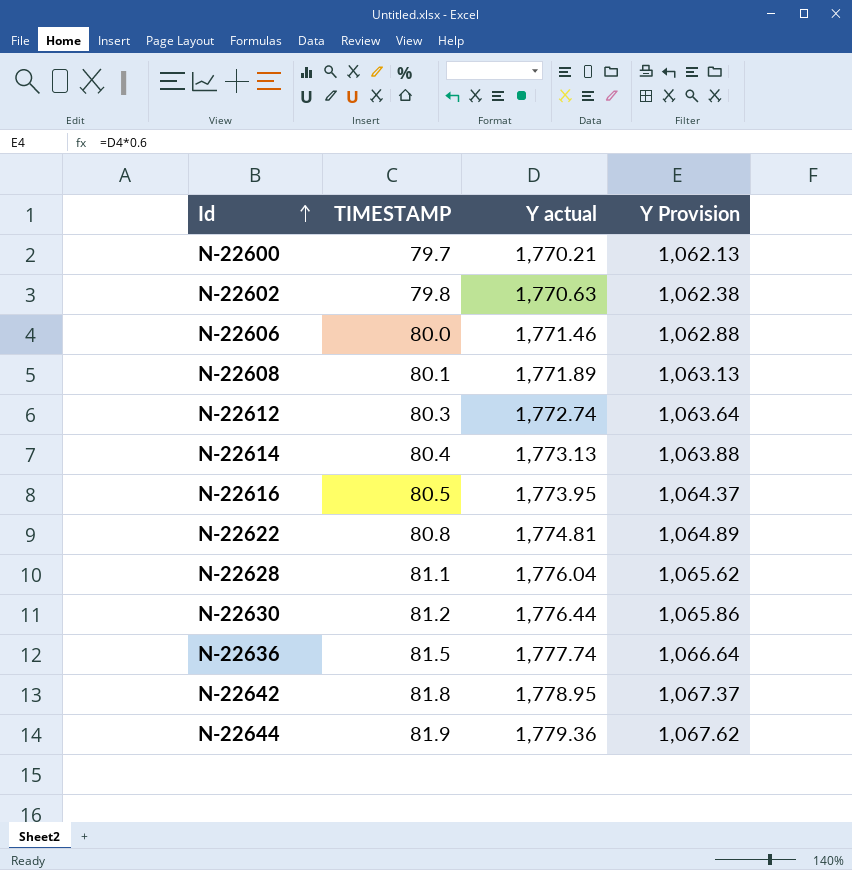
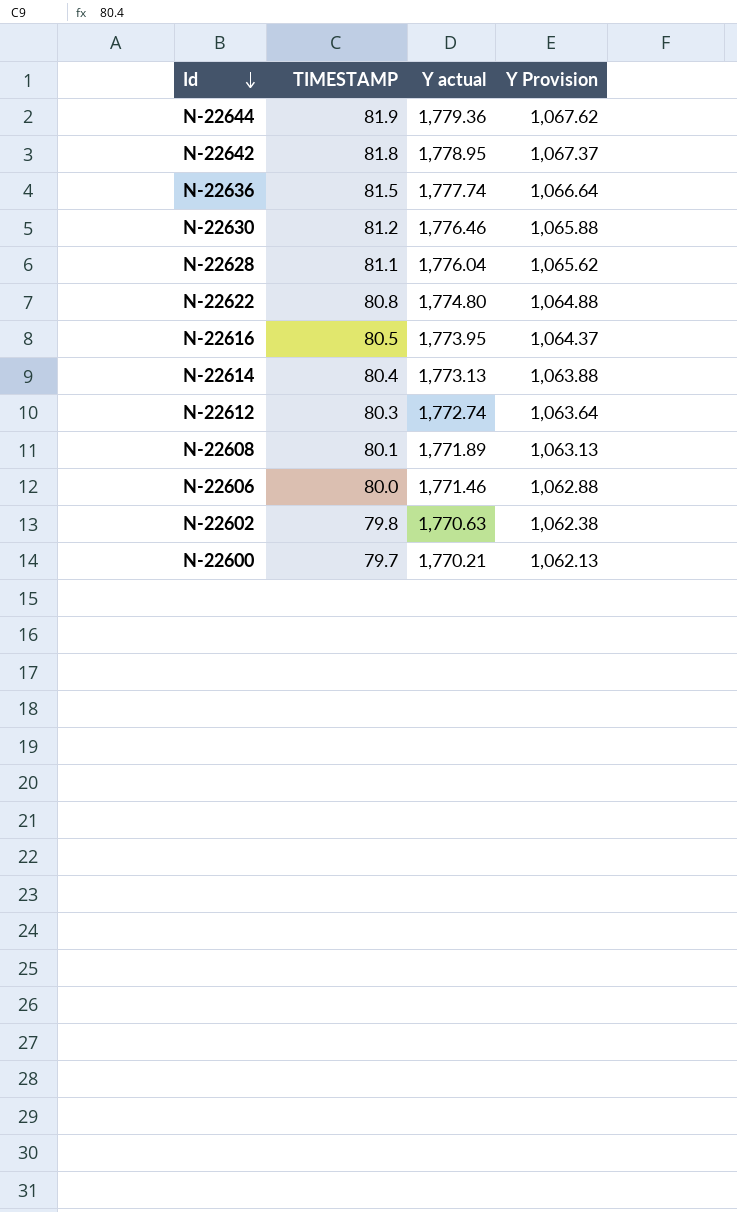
row order: Id ascending -> Id descending
N-22630 | Y actual: 1,776.44 -> 1,776.46
N-22630 | Y Provision: 1,065.86 -> 1,065.88
N-22622 | Y actual: 1,774.81 -> 1,774.80
N-22622 | Y Provision: 1,064.89 -> 1,064.88

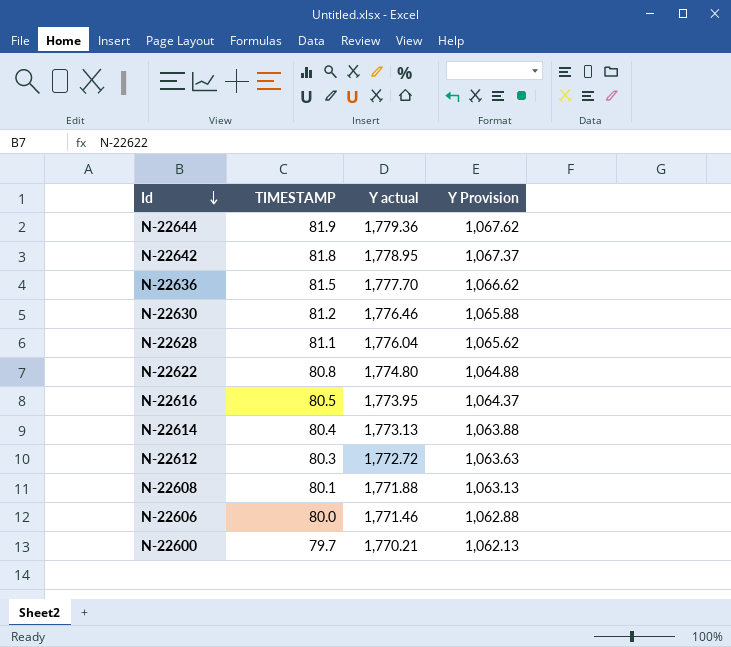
row N-22602: 79.8 | 1,770.63 | 1,062.38 -> none
N-22636 | Y actual: 1,777.74 -> 1,777.70
N-22636 | Y Provision: 1,066.64 -> 1,066.62
N-22612 | Y actual: 1,772.74 -> 1,772.72
N-22612 | Y Provision: 1,063.64 -> 1,063.63
N-22608 | Y actual: 1,771.89 -> 1,771.88

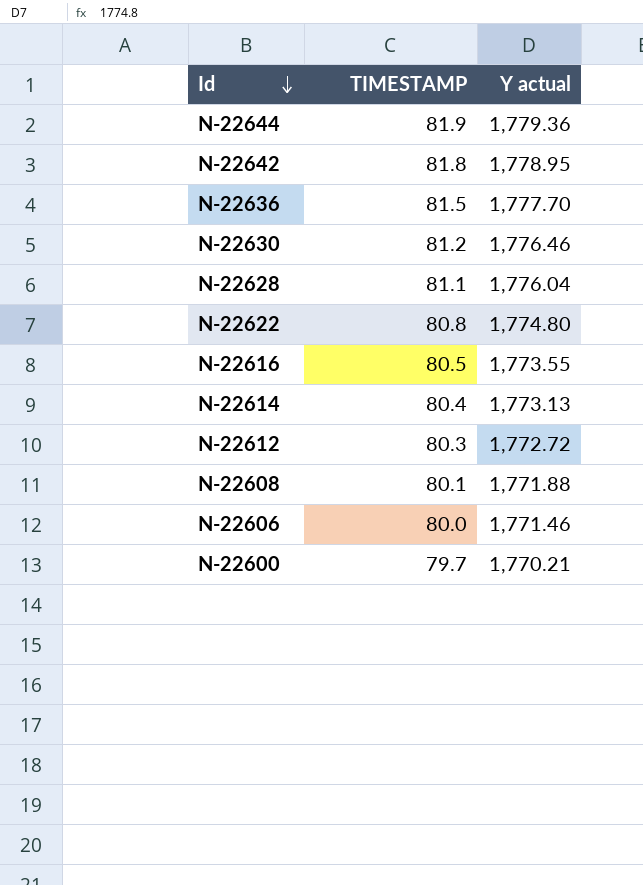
column Y Provision | formula: [Y actual] * 0.6 -> none
N-22616 | Y actual: 1,773.95 -> 1,773.55

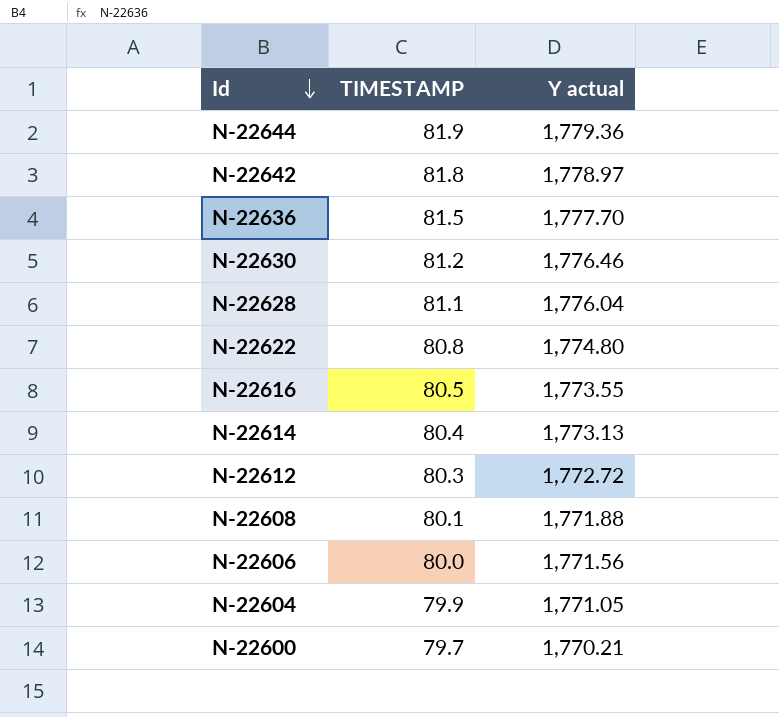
N-22642 | Y actual: 1,778.95 -> 1,778.97
N-22606 | Y actual: 1,771.46 -> 1,771.56
row N-22604: none -> 79.9 | 1,771.05

